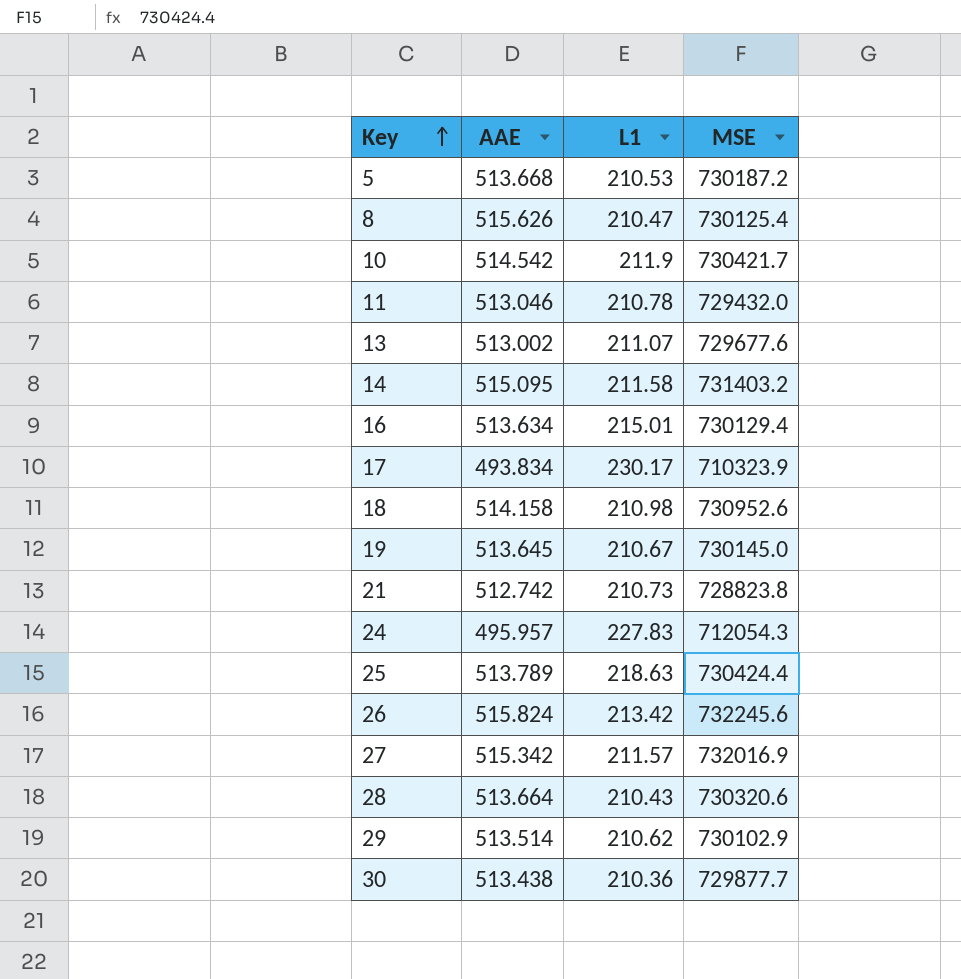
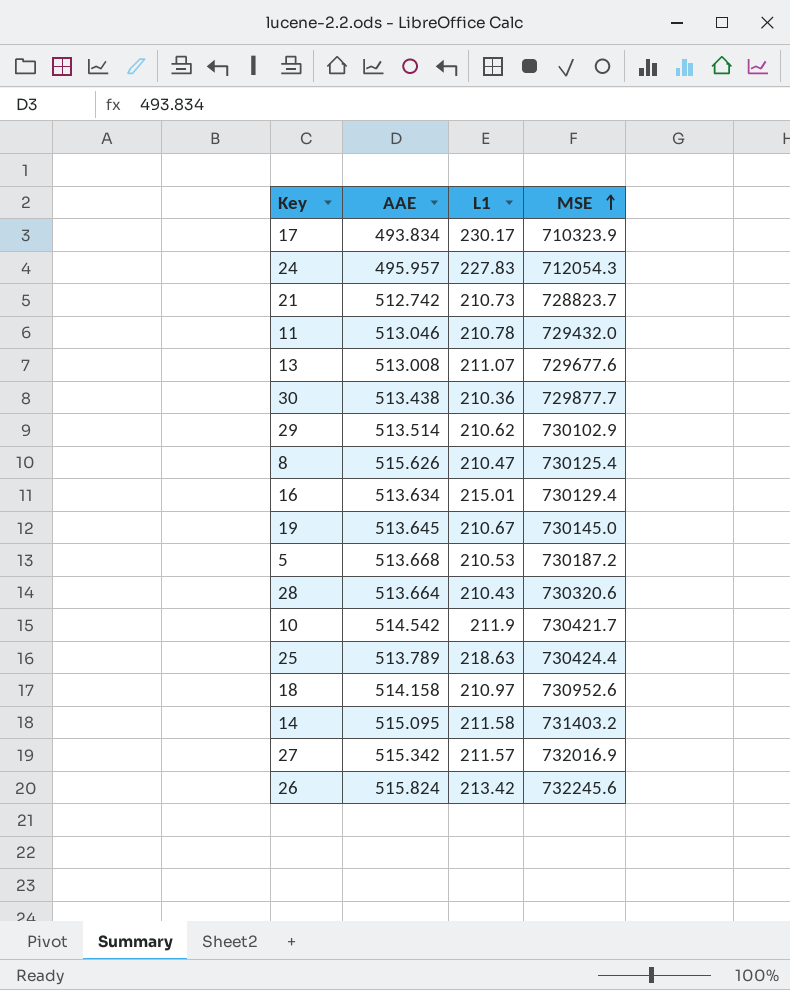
row order: Key ascending -> MSE ascending
21 | MSE: 728823.8 -> 728823.7
13 | AAE: 513.002 -> 513.008
18 | L1: 210.98 -> 210.97

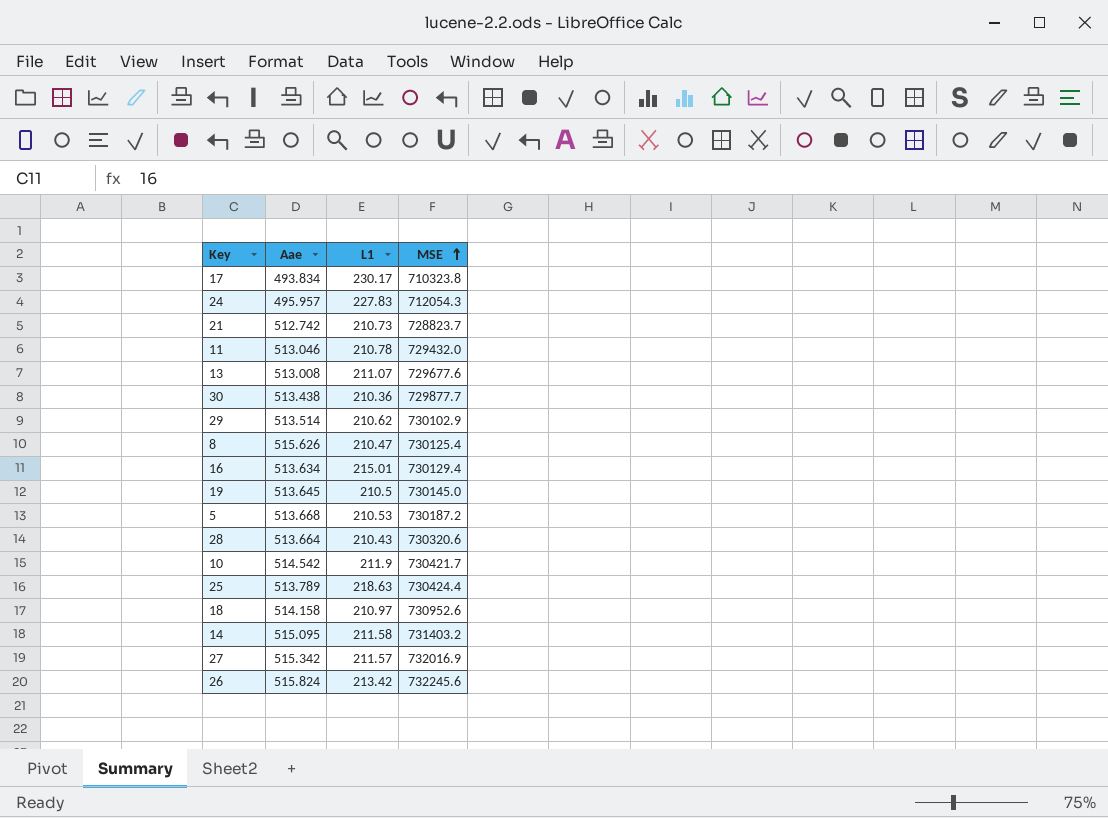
column name: AAE -> Aae
17 | MSE: 710323.9 -> 710323.8
19 | L1: 210.67 -> 210.5

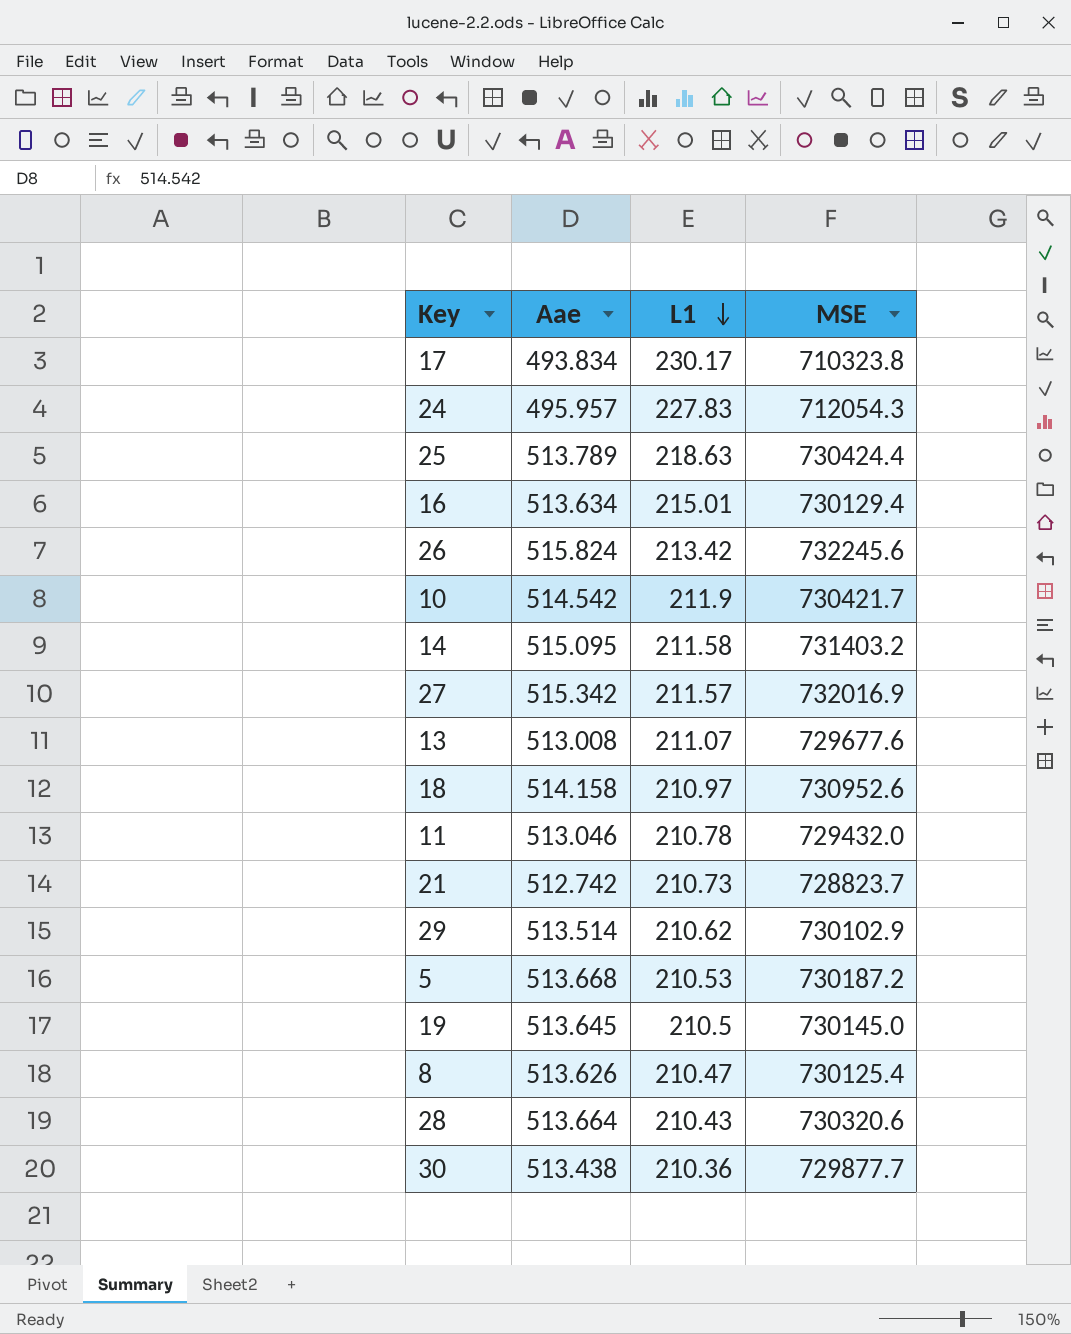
row order: MSE ascending -> L1 descending
8 | Aae: 515.626 -> 513.626

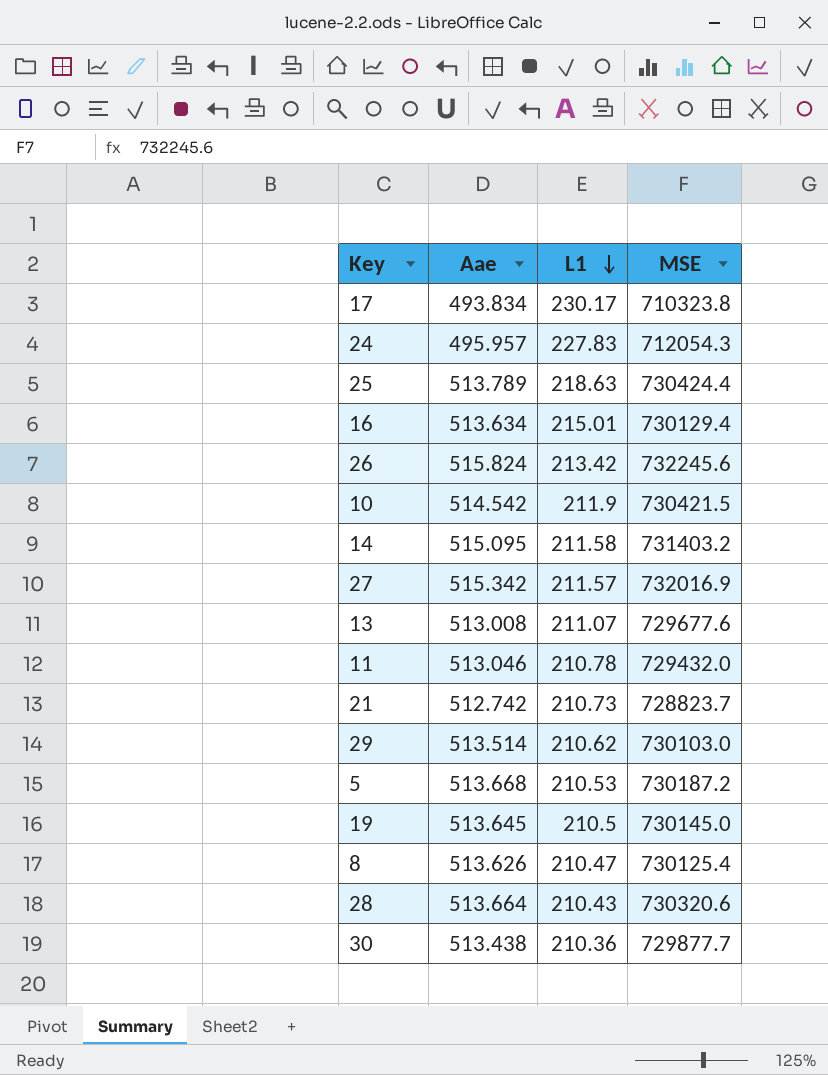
row 18: 514.158 | 210.97 | 730952.6 -> none
10 | MSE: 730421.7 -> 730421.5
29 | MSE: 730102.9 -> 730103.0

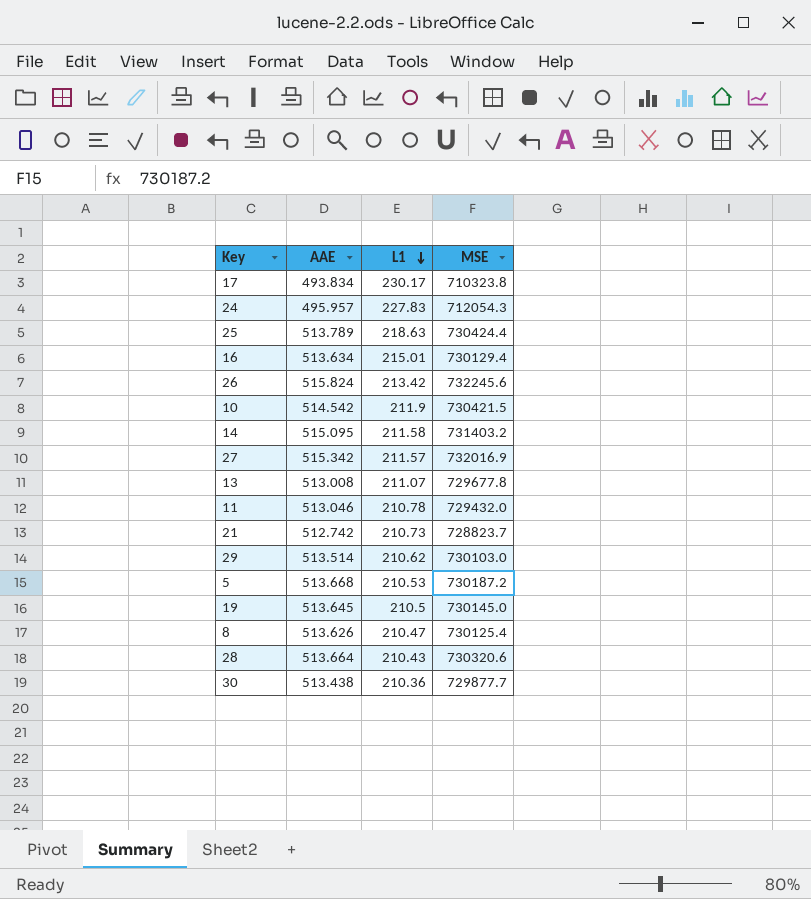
column name: Aae -> AAE
13 | MSE: 729677.6 -> 729677.8

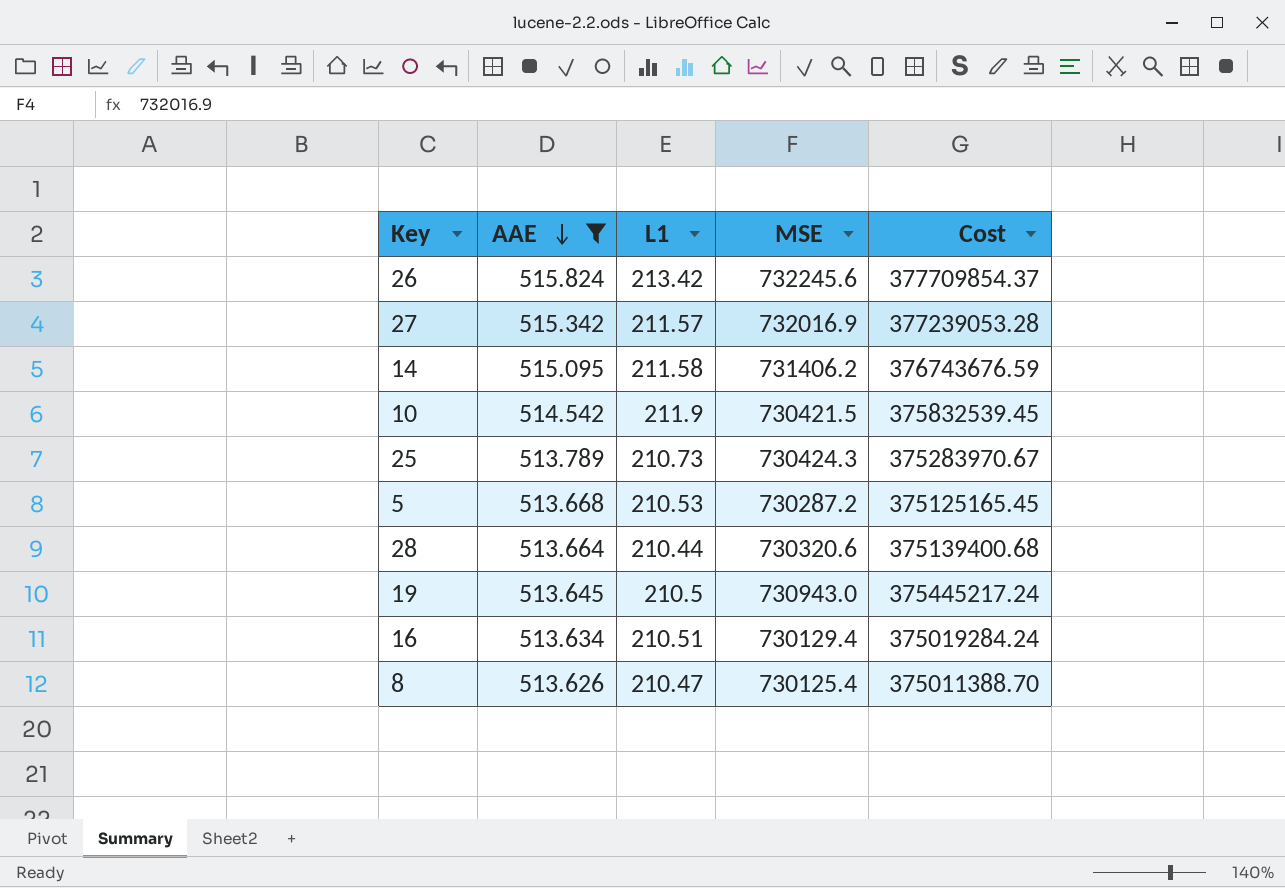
filter: none -> AAE >= 513.626
row order: L1 descending -> AAE descending
column Cost | formula: none -> [AAE] * [MSE]
14 | MSE: 731403.2 -> 731406.2
25 | L1: 218.63 -> 210.73
25 | MSE: 730424.4 -> 730424.3
5 | MSE: 730187.2 -> 730287.2
28 | L1: 210.43 -> 210.44
19 | MSE: 730145.0 -> 730943.0
16 | L1: 215.01 -> 210.51

